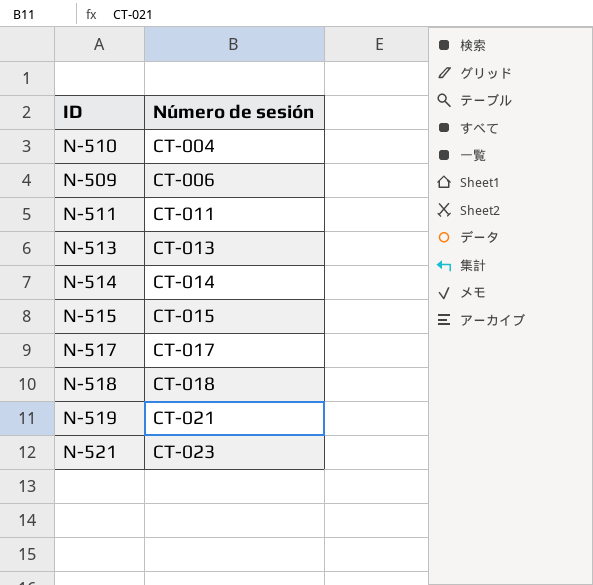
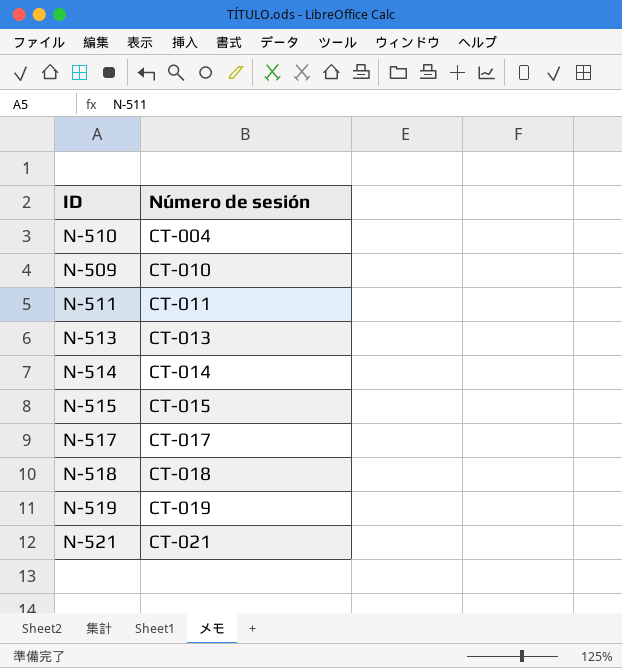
N-509 | Número de sesión: CT-006 -> CT-010
N-519 | Número de sesión: CT-021 -> CT-019
N-521 | Número de sesión: CT-023 -> CT-021

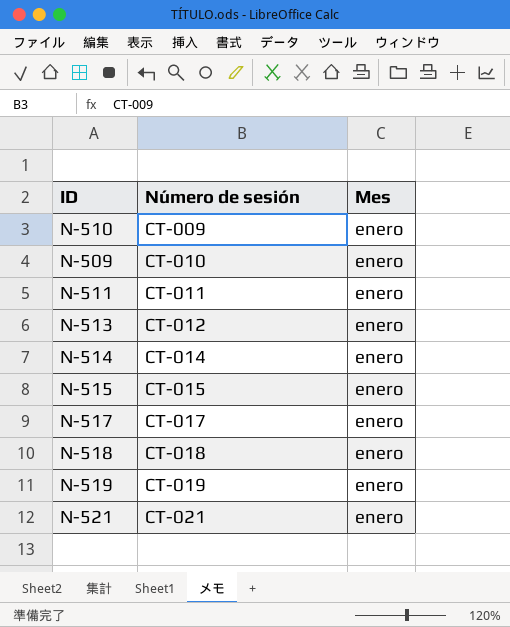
column Mes | position: none -> 3
N-510 | Número de sesión: CT-004 -> CT-009
N-513 | Número de sesión: CT-013 -> CT-012

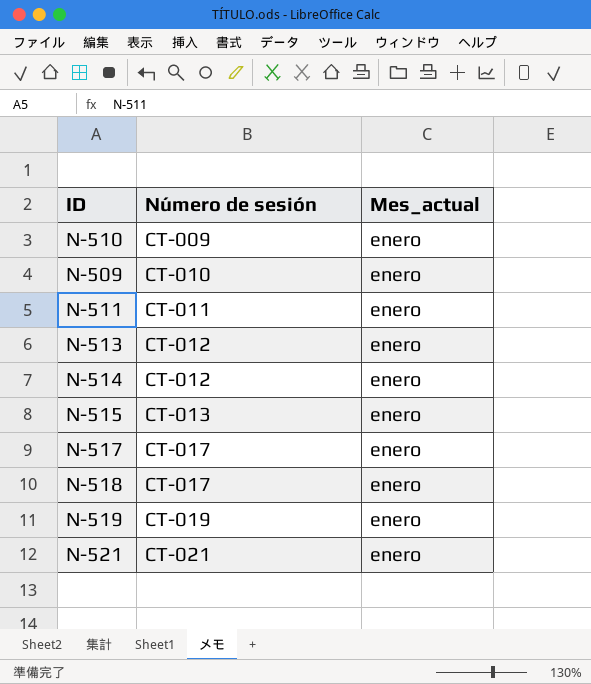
column name: Mes -> Mes_actual
N-514 | Número de sesión: CT-014 -> CT-012
N-515 | Número de sesión: CT-015 -> CT-013
N-518 | Número de sesión: CT-018 -> CT-017

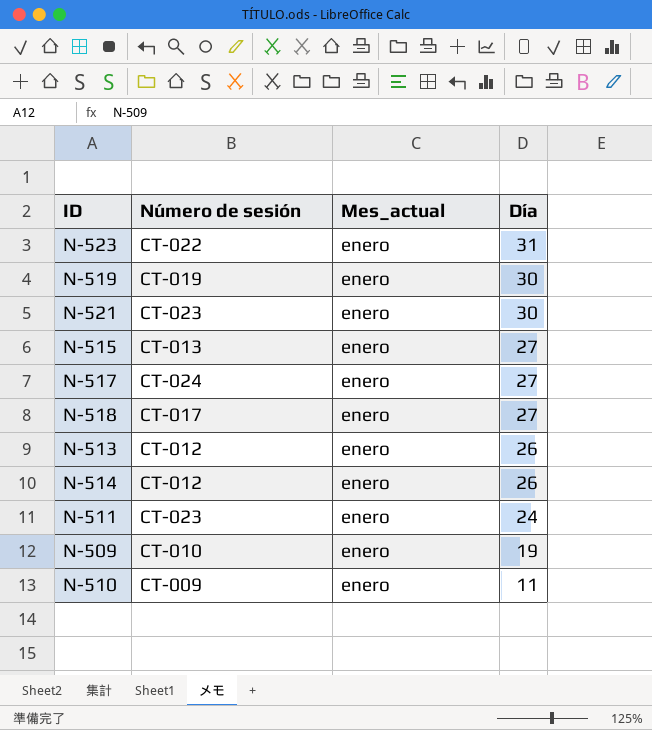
row order: Número de sesión ascending -> Día descending
column Día | position: none -> 4
row N-523: none -> CT-022 | enero | 31
N-521 | Número de sesión: CT-021 -> CT-023
N-517 | Número de sesión: CT-017 -> CT-024
N-511 | Número de sesión: CT-011 -> CT-023

